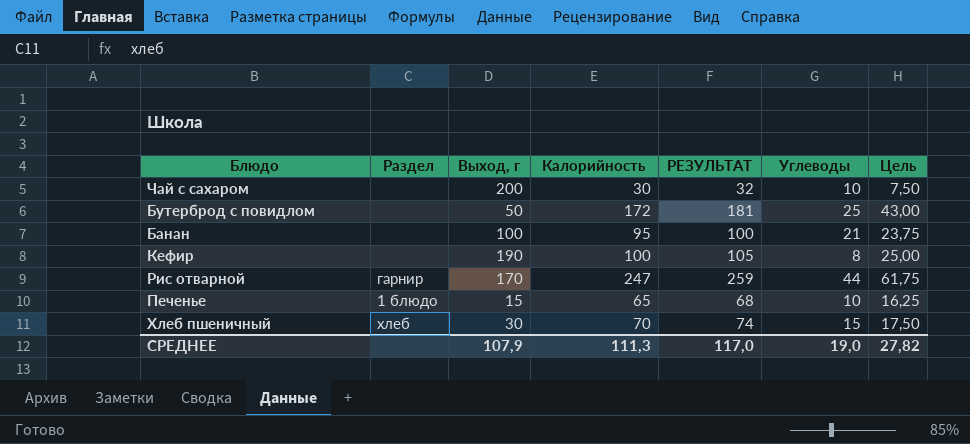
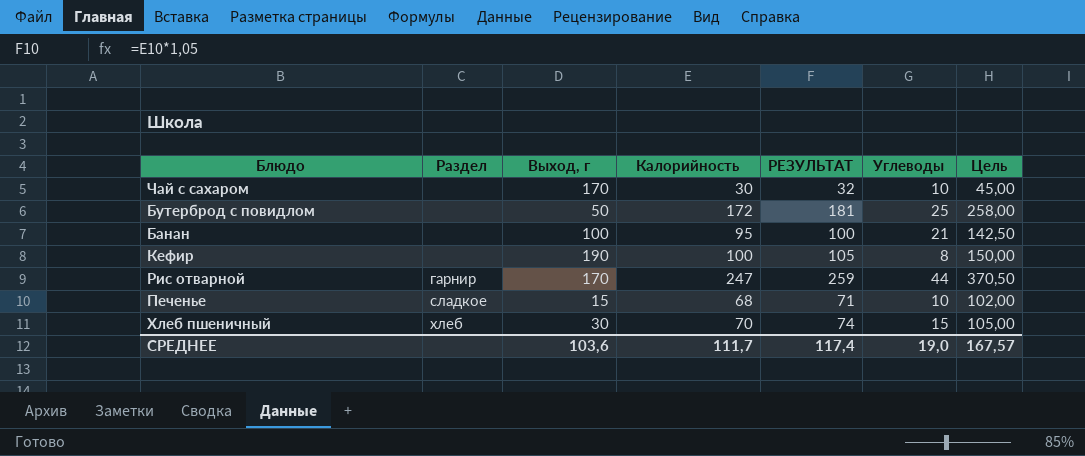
column Цель | formula: [Калорийность] * 0,25 -> [Калорийность] * 1,5
Чай с сахаром | Выход, г: 200 -> 170
Печенье | Раздел: 1 блюдо -> сладкое
Печенье | Калорийность: 65 -> 68
Печенье | РЕЗУЛЬТАТ: 68 -> 71
СРЕДНЕЕ | Выход, г: 107,9 -> 103,6
СРЕДНЕЕ | Калорийность: 111,3 -> 111,7
СРЕДНЕЕ | РЕЗУЛЬТАТ: 117,0 -> 117,4
СРЕДНЕЕ | Цель: 27,82 -> 167,57

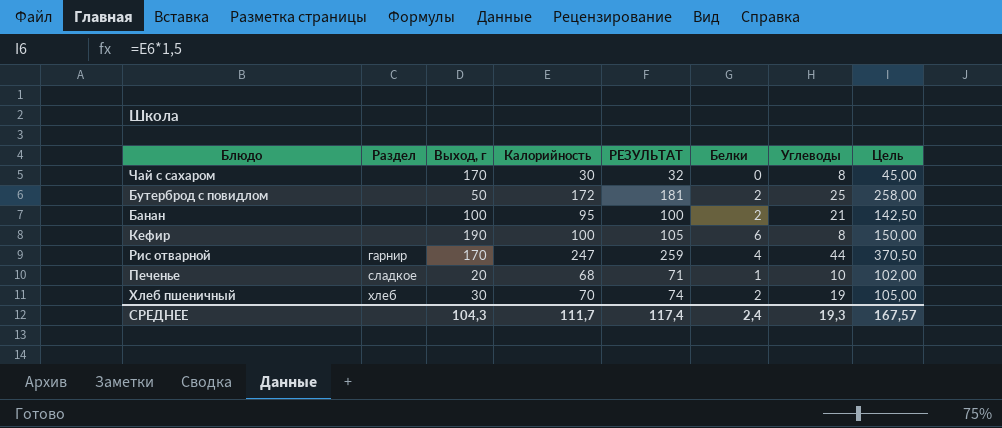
column Белки | position: none -> 6
Чай с сахаром | Углеводы: 10 -> 8
Печенье | Выход, г: 15 -> 20
Хлеб пшеничный | Углеводы: 15 -> 19
СРЕДНЕЕ | Выход, г: 103,6 -> 104,3
СРЕДНЕЕ | Углеводы: 19,0 -> 19,3

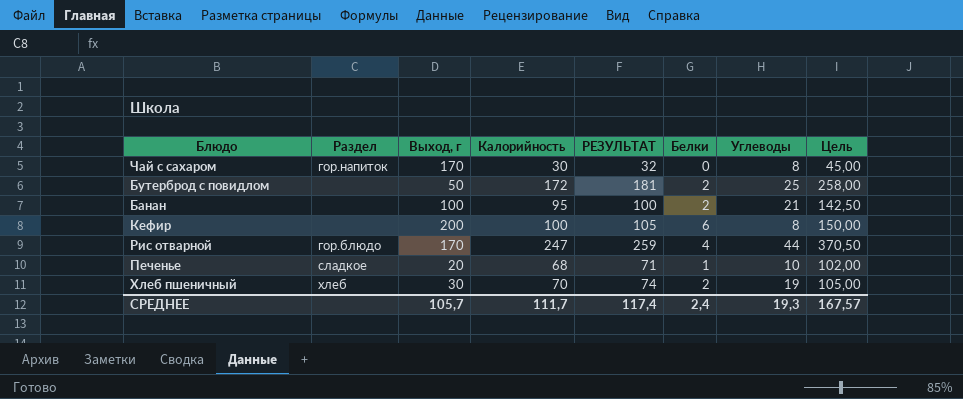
Чай с сахаром | Раздел: none -> гор.напиток
Кефир | Выход, г: 190 -> 200
Рис отварной | Раздел: гарнир -> гор.блюдо
СРЕДНЕЕ | Выход, г: 104,3 -> 105,7

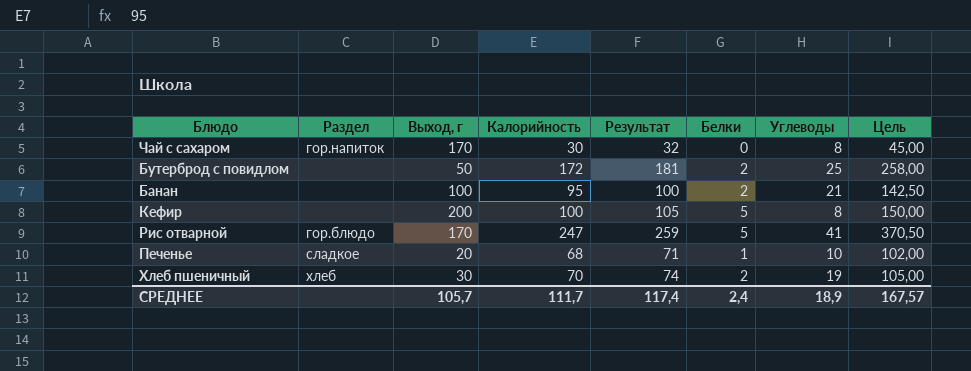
column name: РЕЗУЛЬТАТ -> Результат
Кефир | Белки: 6 -> 5
Рис отварной | Белки: 4 -> 5
Рис отварной | Углеводы: 44 -> 41
СРЕДНЕЕ | Углеводы: 19,3 -> 18,9

